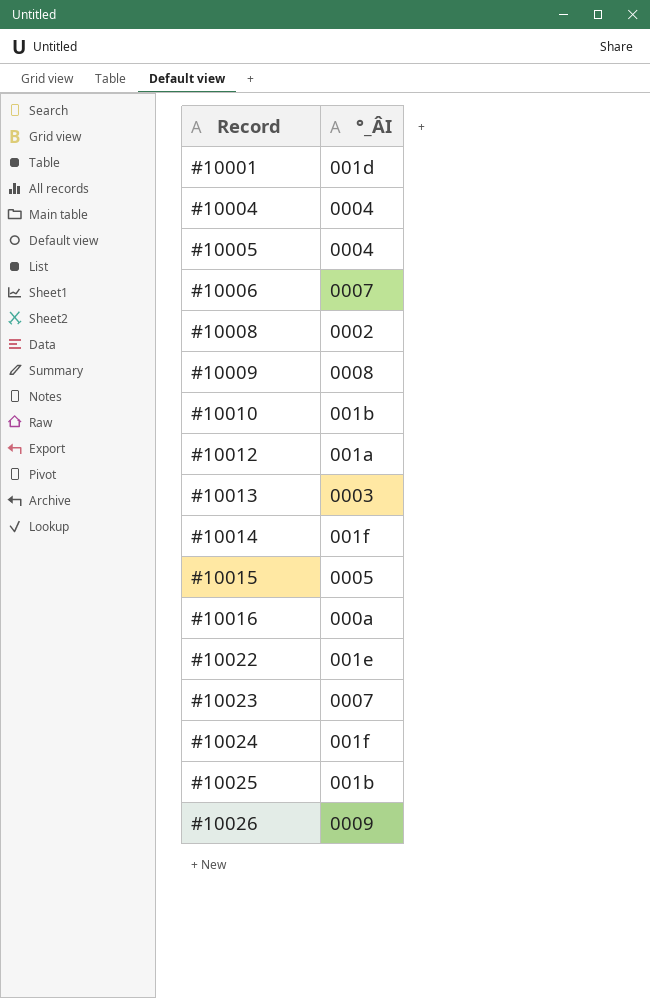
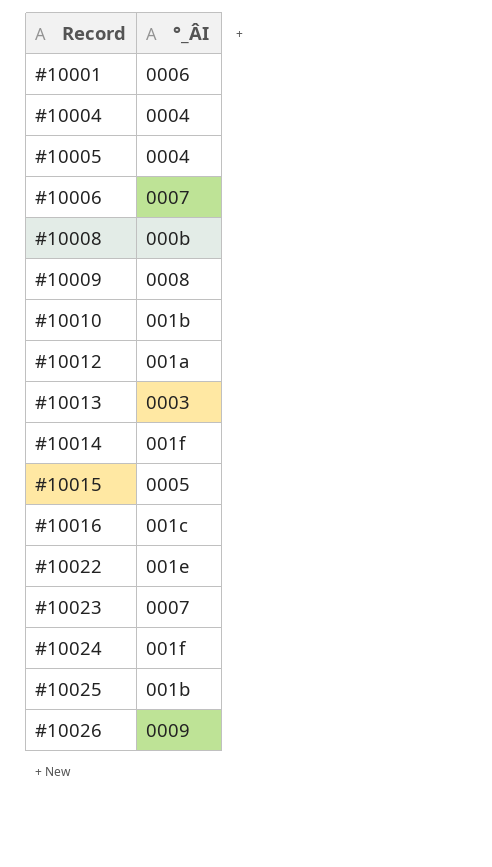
#10001 | °_ÂI: 001d -> 0006
#10008 | °_ÂI: 0002 -> 000b
#10016 | °_ÂI: 000a -> 001c

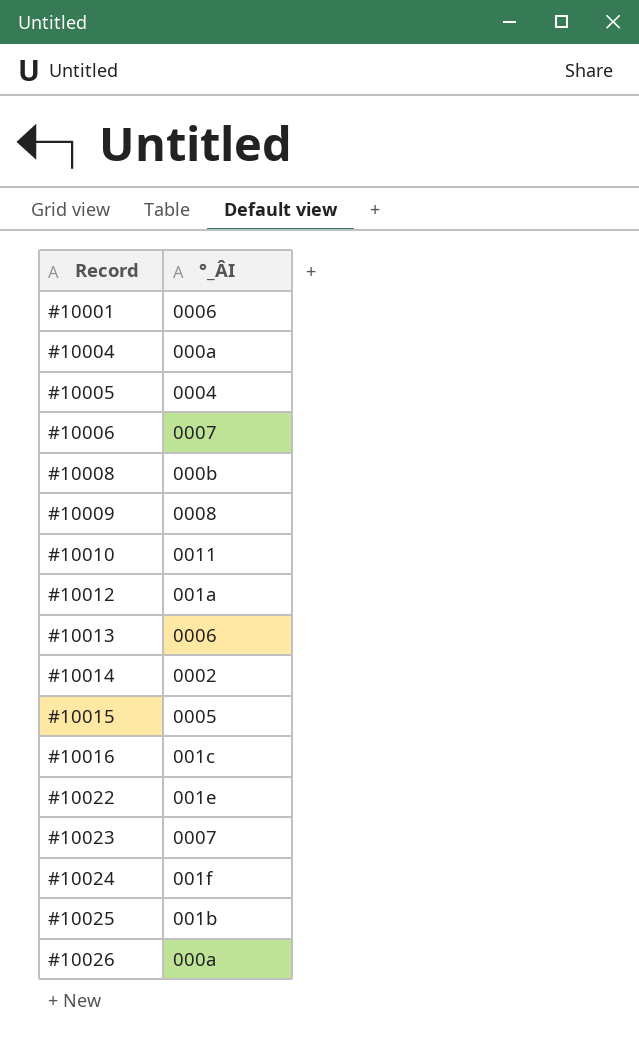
#10004 | °_ÂI: 0004 -> 000a
#10010 | °_ÂI: 001b -> 0011
#10013 | °_ÂI: 0003 -> 0006
#10014 | °_ÂI: 001f -> 0002
#10026 | °_ÂI: 0009 -> 000a

